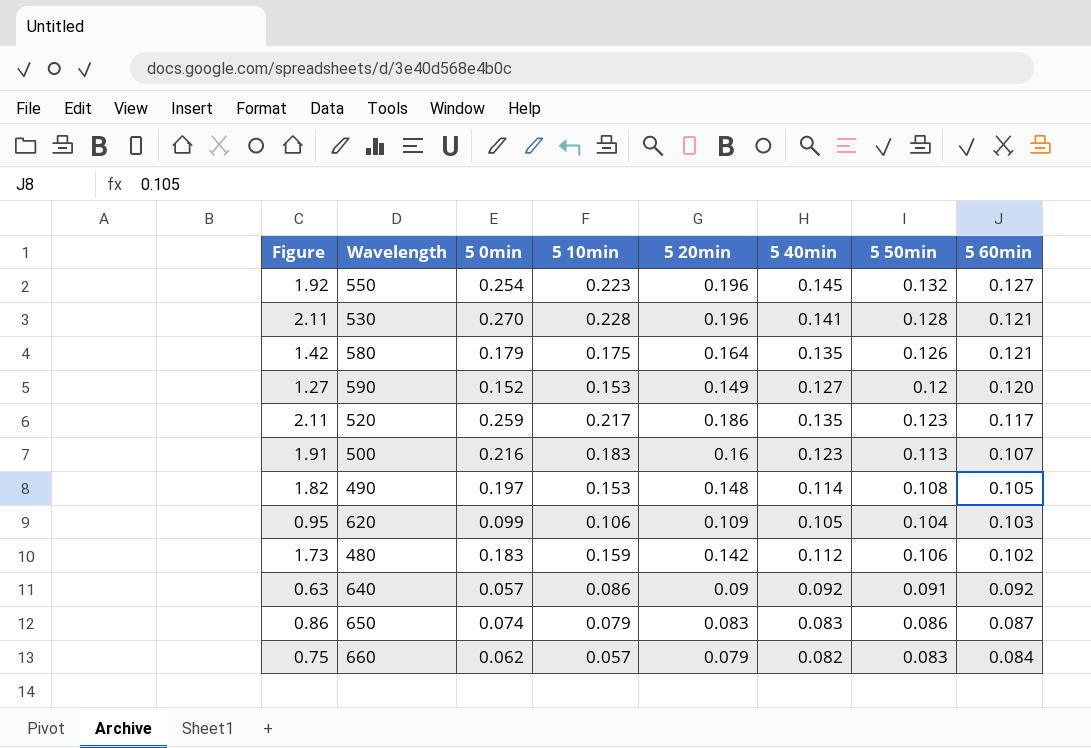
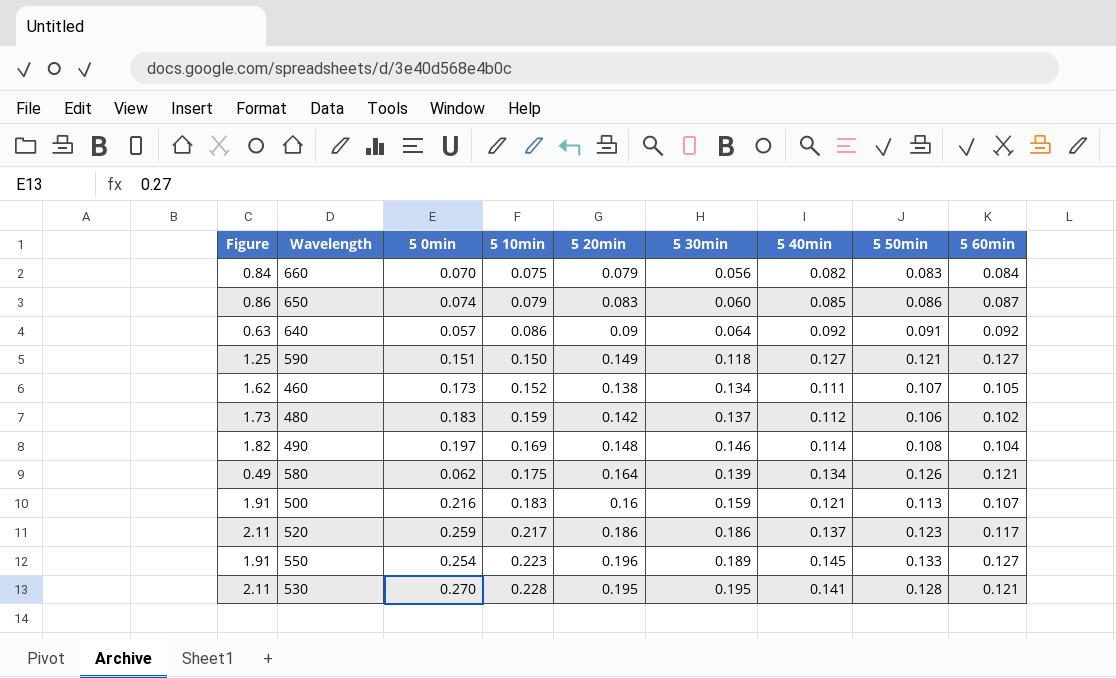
row order: 5 60min descending -> 5 10min ascending
column 5 30min | position: none -> 6
row 620: 0.95 | 0.099 | 0.106 | 0.109 | 0.105 | 0.104 | 0.103 -> none
660 | Figure: 0.75 -> 0.84
660 | 5 0min: 0.062 -> 0.070
660 | 5 10min: 0.057 -> 0.075
650 | 5 40min: 0.083 -> 0.085
590 | Figure: 1.27 -> 1.25
590 | 5 0min: 0.152 -> 0.151
590 | 5 10min: 0.153 -> 0.150
590 | 5 50min: 0.12 -> 0.121
590 | 5 60min: 0.120 -> 0.127
row 460: none -> 1.62 | 0.173 | 0.152 | 0.138 | 0.134 | 0.111 | 0.107 | 0.105
490 | 5 10min: 0.153 -> 0.169
490 | 5 60min: 0.105 -> 0.104
580 | Figure: 1.42 -> 0.49
580 | 5 0min: 0.179 -> 0.062
580 | 5 40min: 0.135 -> 0.134
500 | 5 40min: 0.123 -> 0.121
520 | 5 40min: 0.135 -> 0.137
550 | Figure: 1.92 -> 1.91
550 | 5 50min: 0.132 -> 0.133
530 | 5 20min: 0.196 -> 0.195

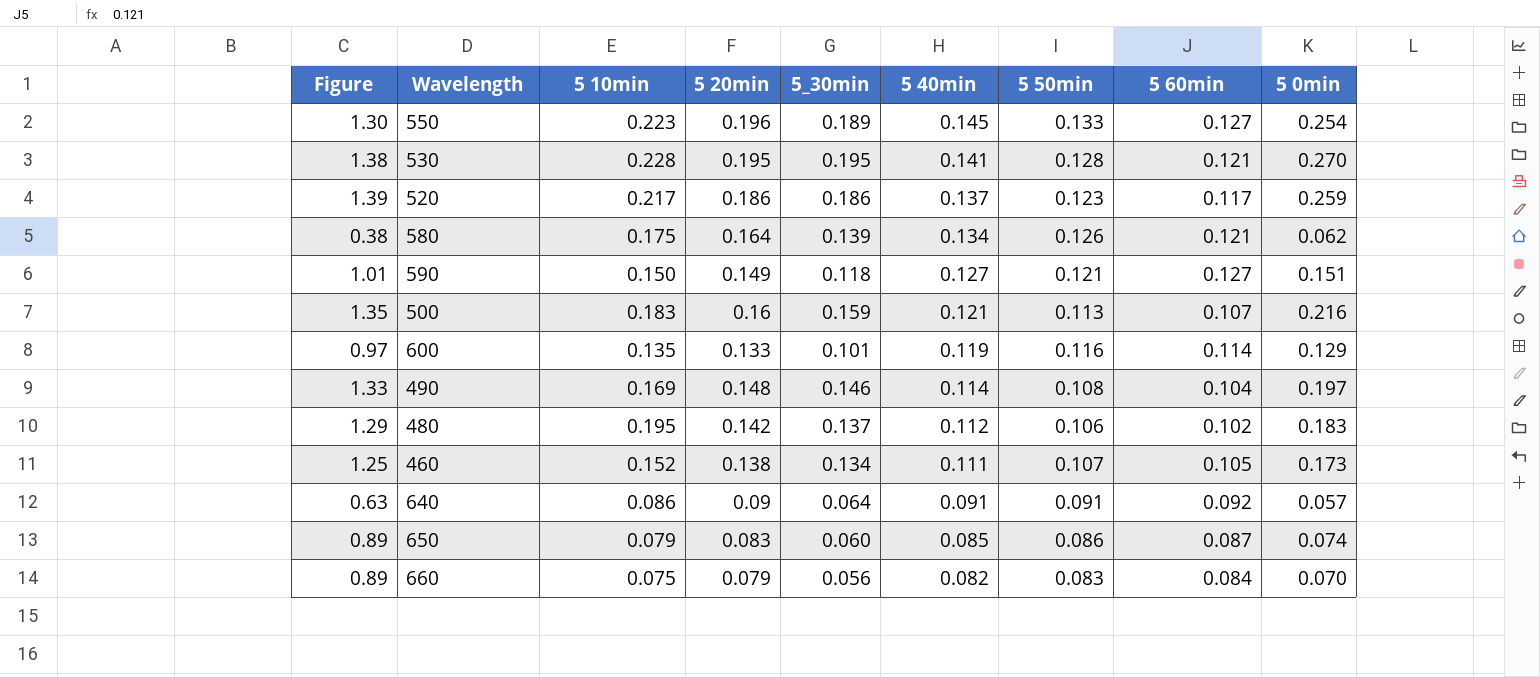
row order: 5 10min ascending -> 5 40min descending
column Figure | formula: [5 0min] / [5 50min] -> [5 0min] / [5 20min]
column name: 5 30min -> 5_30min
column 5 0min | position: 3 -> 9
row 600: none -> 0.97 | 0.135 | 0.133 | 0.101 | 0.119 | 0.116 | 0.114 | 0.129
480 | 5 10min: 0.159 -> 0.195
640 | 5 40min: 0.092 -> 0.091

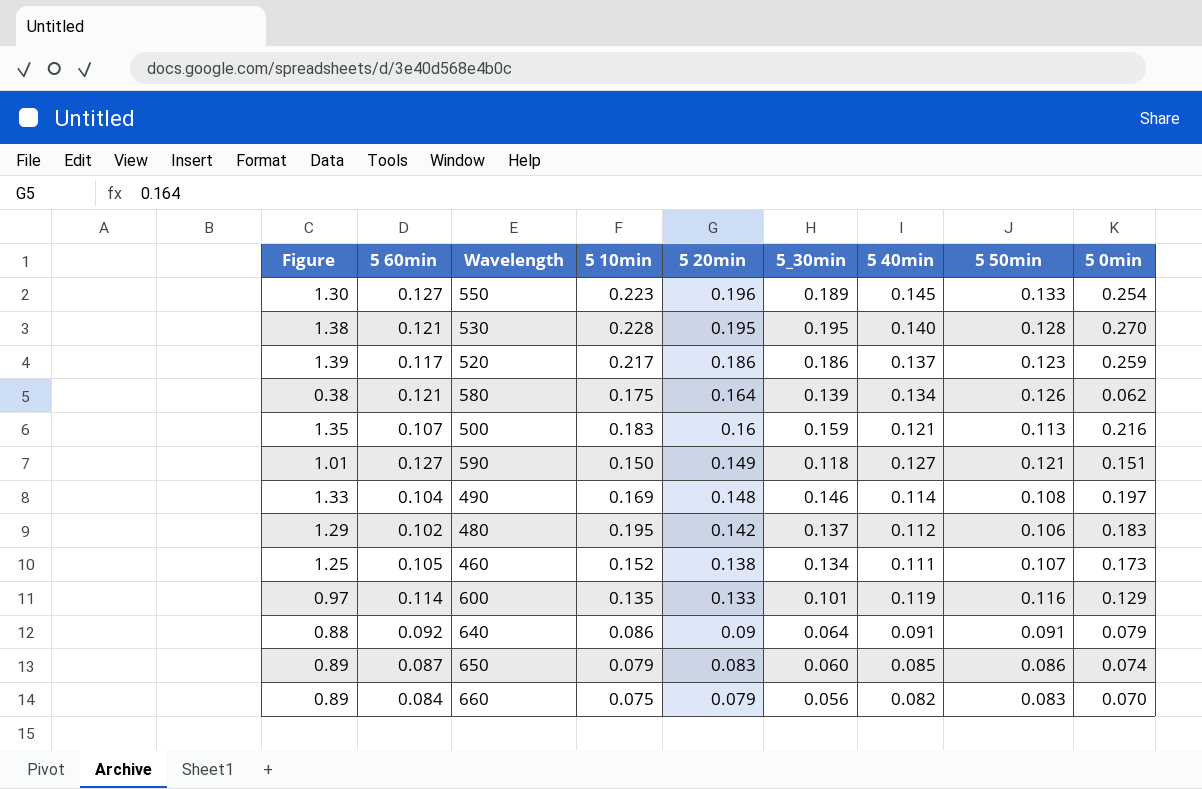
row order: 5 40min descending -> 5 20min descending
column 5 60min | position: 8 -> 2
530 | 5 40min: 0.141 -> 0.140
640 | Figure: 0.63 -> 0.88
640 | 5 0min: 0.057 -> 0.079

